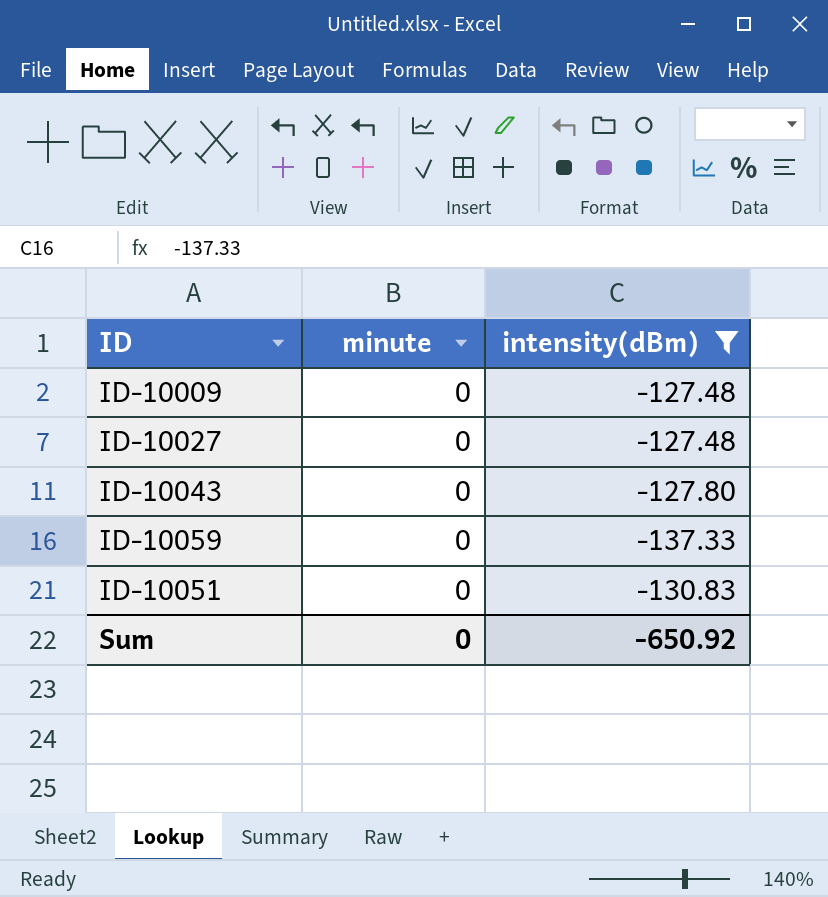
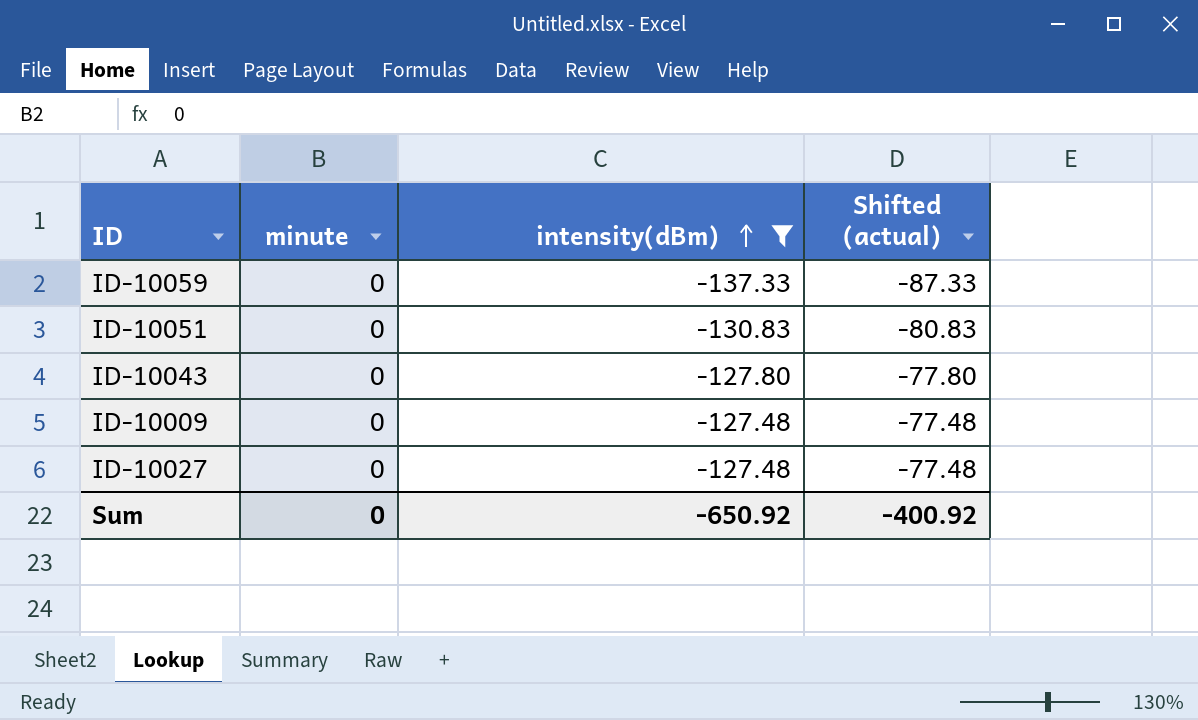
row order: none -> intensity(dBm) ascending
column Shifted (actual) | formula: none -> [intensity(dBm)] + 50

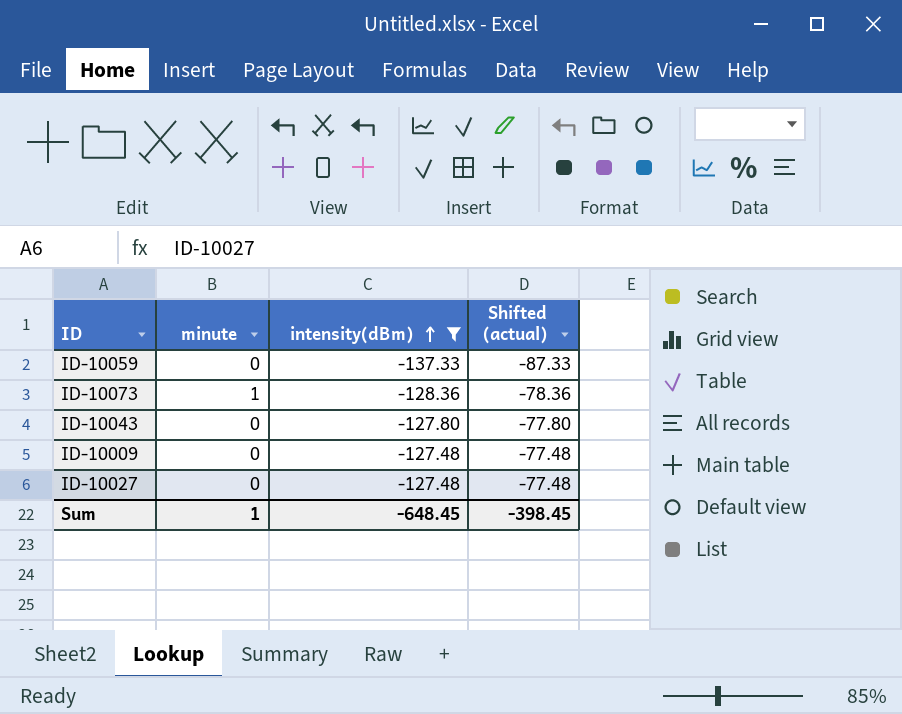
row ID-10051: 0 | -130.83 | -80.83 -> none
row ID-10073: none -> 1 | -128.36 | -78.36
Sum | minute: 0 -> 1
Sum | intensity(dBm): -650.92 -> -648.45
Sum | Shifted (actual): -400.92 -> -398.45

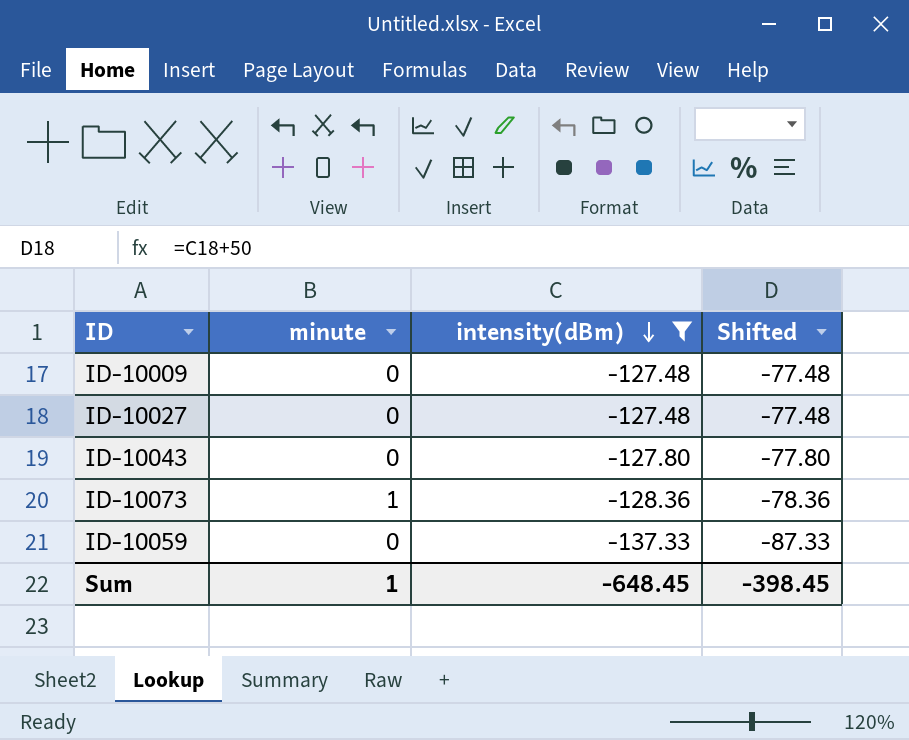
row order: intensity(dBm) ascending -> intensity(dBm) descending
column name: Shifted (actual) -> Shifted

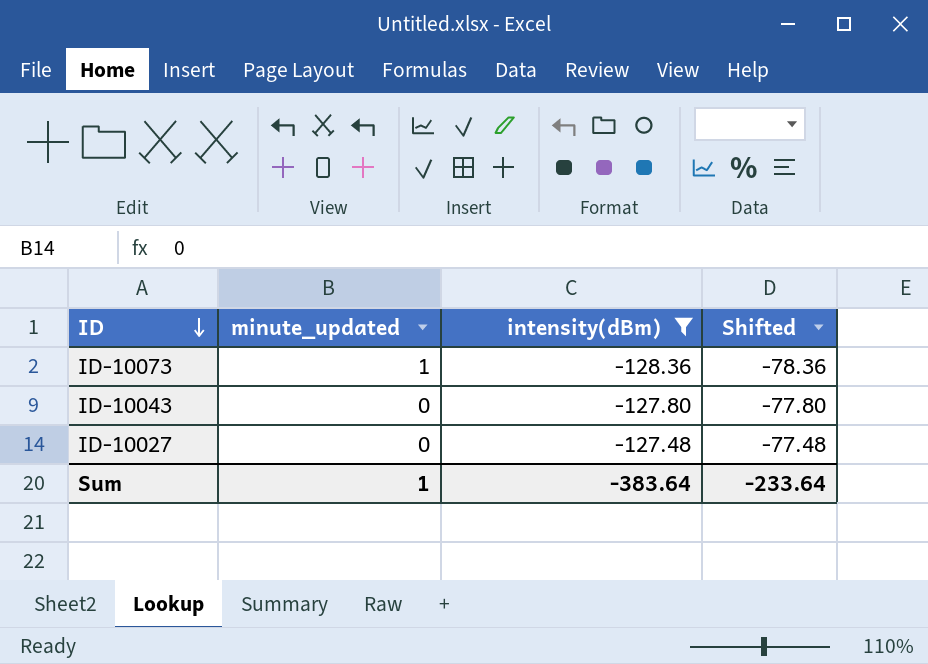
row order: intensity(dBm) descending -> ID descending
column name: minute -> minute_updated
row ID-10009: 0 | -127.48 | -77.48 -> none
row ID-10059: 0 | -137.33 | -87.33 -> none
Sum | intensity(dBm): -648.45 -> -383.64
Sum | Shifted: -398.45 -> -233.64

